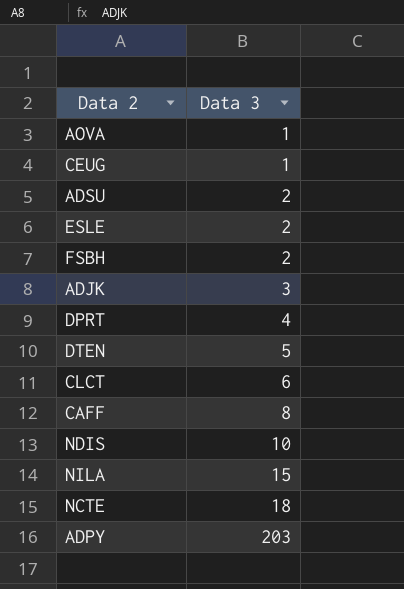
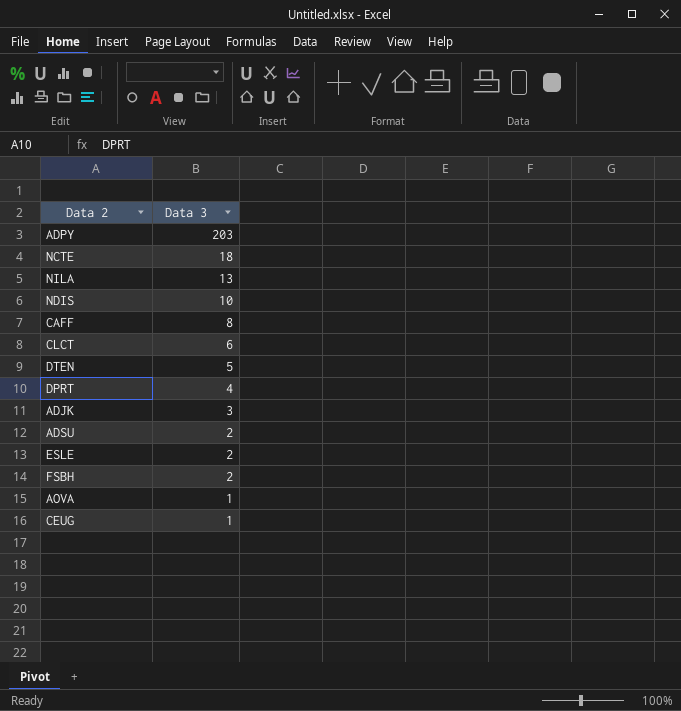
row order: Data 3 ascending -> Data 3 descending
NILA | Data 3: 15 -> 13

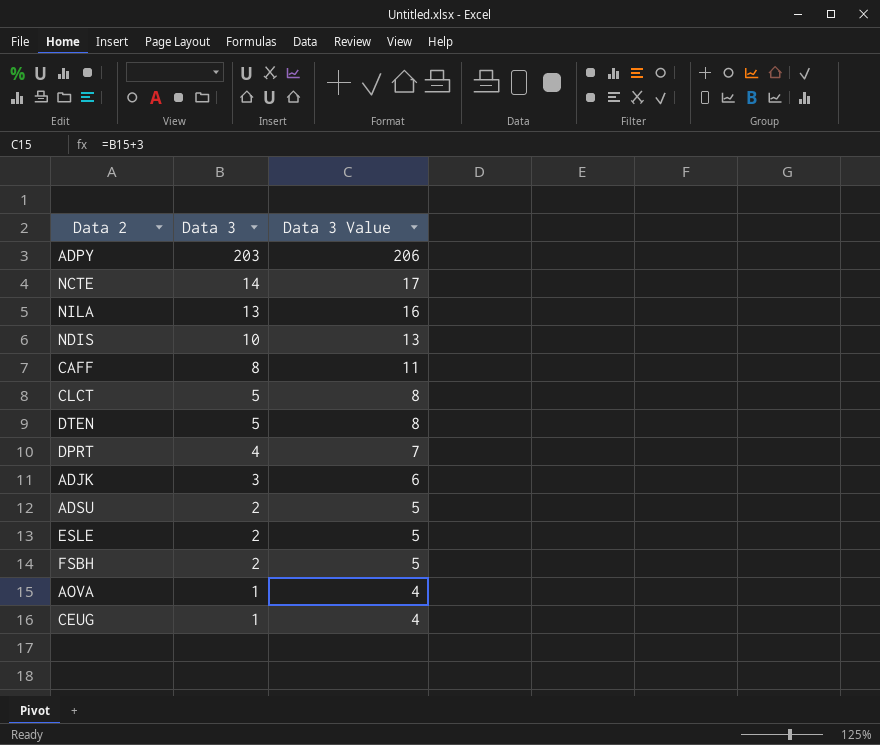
column Data 3 Value | formula: none -> [Data 3] + 3
NCTE | Data 3: 18 -> 14
CLCT | Data 3: 6 -> 5

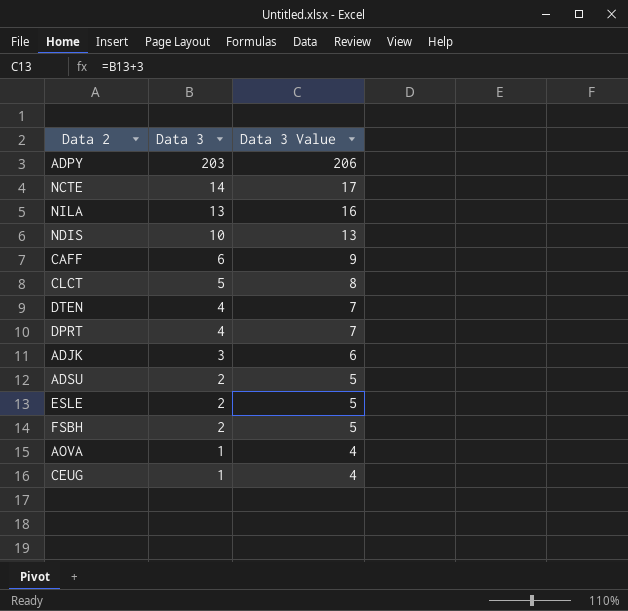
CAFF | Data 3: 8 -> 6
CAFF | Data 3 Value: 11 -> 9
DTEN | Data 3: 5 -> 4
DTEN | Data 3 Value: 8 -> 7

